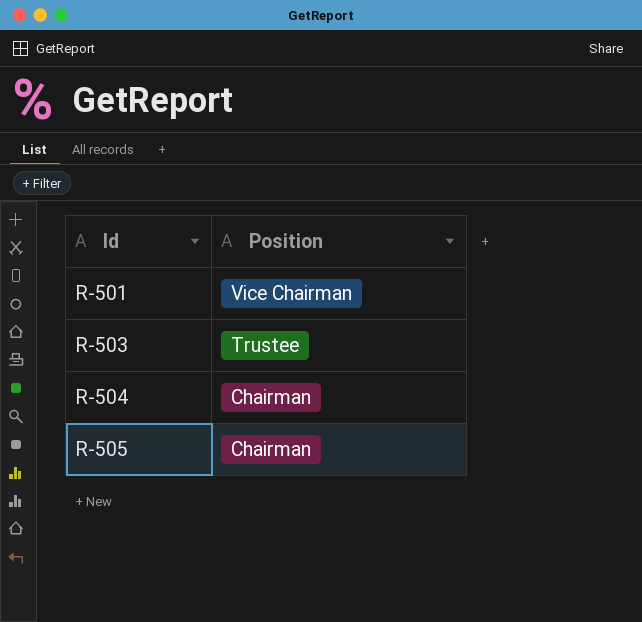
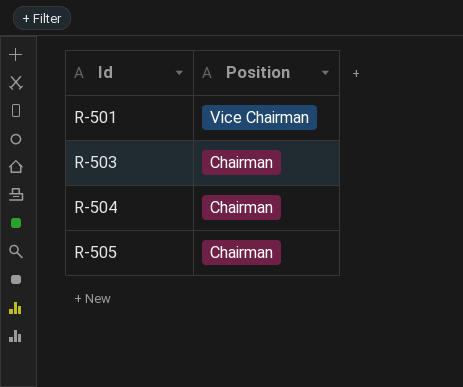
R-503 | Position: Trustee -> Chairman

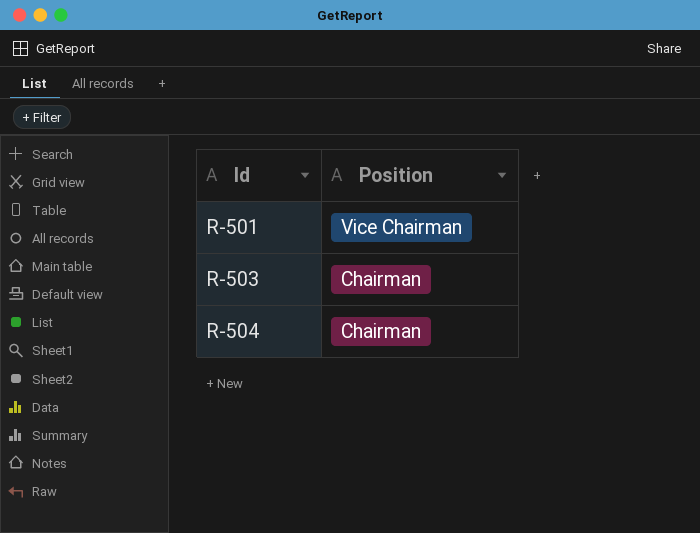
row R-505: Chairman -> none

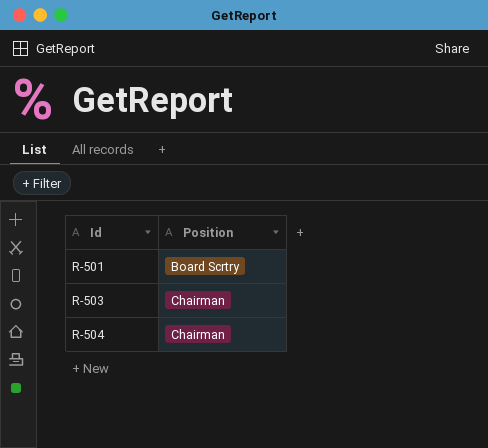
R-501 | Position: Vice Chairman -> Board Scrtry

